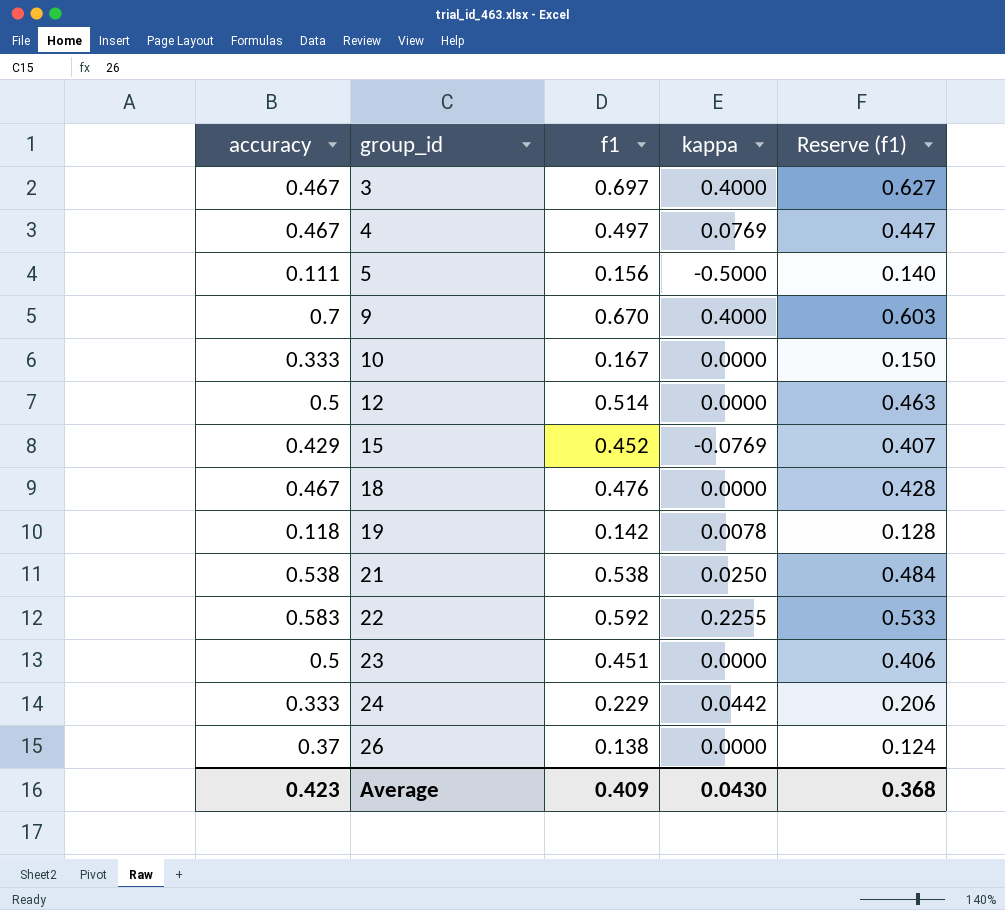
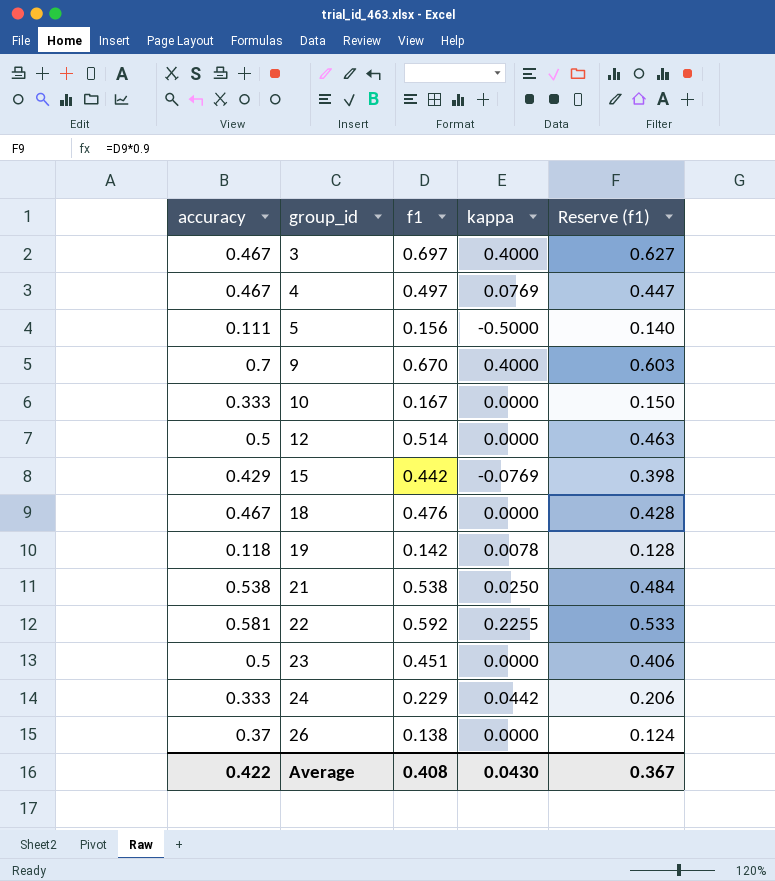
15 | f1: 0.452 -> 0.442
15 | Reserve (f1): 0.407 -> 0.398
22 | accuracy: 0.583 -> 0.581
Average | accuracy: 0.423 -> 0.422
Average | f1: 0.409 -> 0.408
Average | Reserve (f1): 0.368 -> 0.367

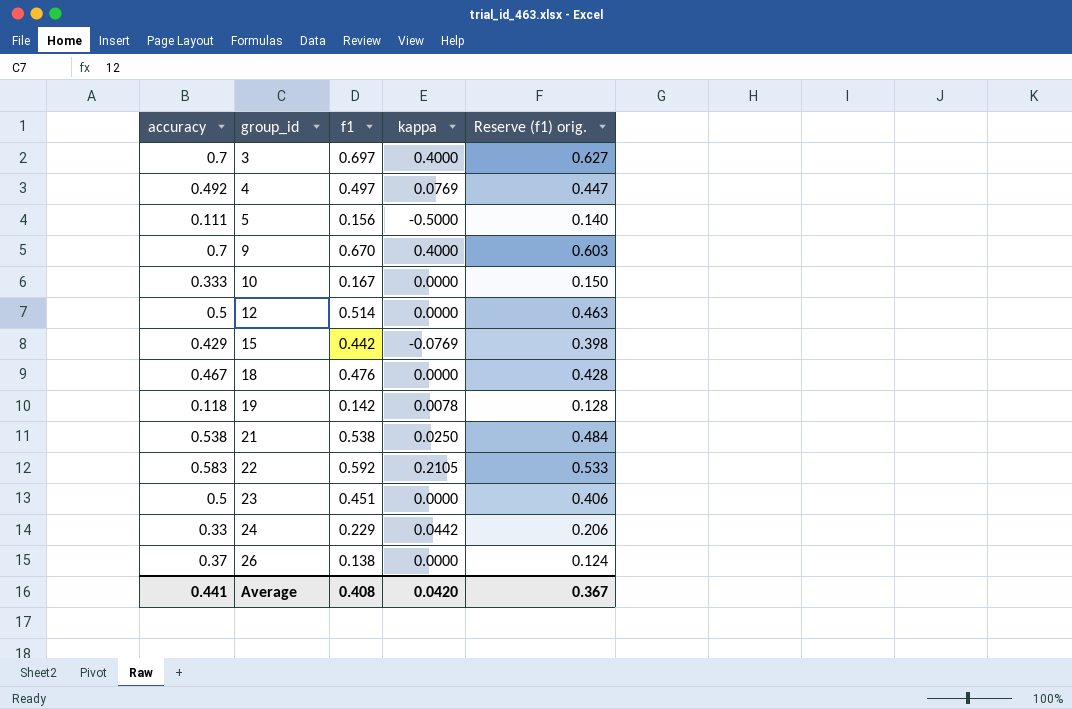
column name: Reserve (f1) -> Reserve (f1) orig.
3 | accuracy: 0.467 -> 0.7
4 | accuracy: 0.467 -> 0.492
22 | accuracy: 0.581 -> 0.583
22 | kappa: 0.2255 -> 0.2105
24 | accuracy: 0.333 -> 0.33
Average | accuracy: 0.422 -> 0.441
Average | kappa: 0.0430 -> 0.0420

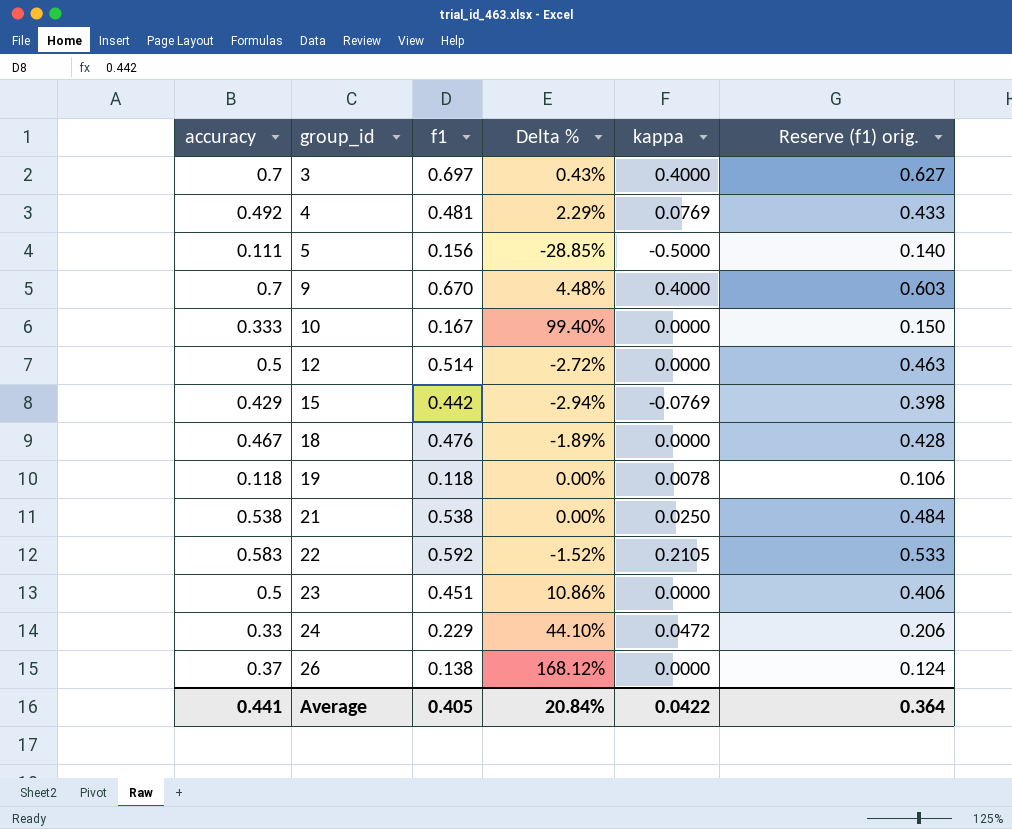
column Delta % | formula: none -> ([accuracy] - [f1]) / [f1]
4 | f1: 0.497 -> 0.481
4 | Reserve (f1) orig.: 0.447 -> 0.433
19 | f1: 0.142 -> 0.118
19 | Reserve (f1) orig.: 0.128 -> 0.106
24 | kappa: 0.0442 -> 0.0472
Average | f1: 0.408 -> 0.405
Average | kappa: 0.0420 -> 0.0422
Average | Reserve (f1) orig.: 0.367 -> 0.364

